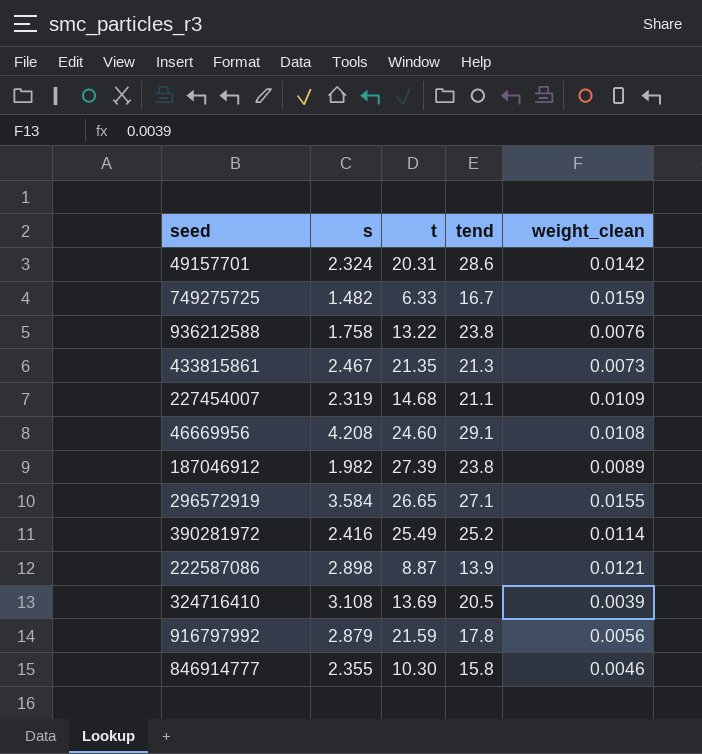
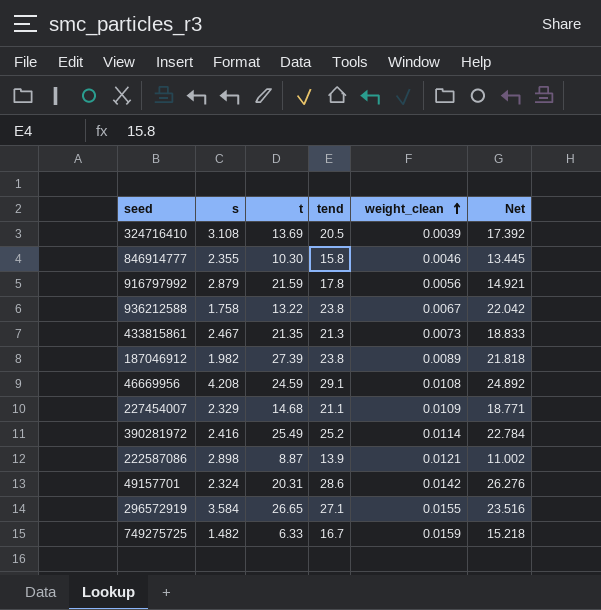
row order: none -> weight_clean ascending
column Net | formula: none -> [tend] - [s]
936212588 | weight_clean: 0.0076 -> 0.0067
46669956 | t: 24.60 -> 24.59
227454007 | s: 2.319 -> 2.329

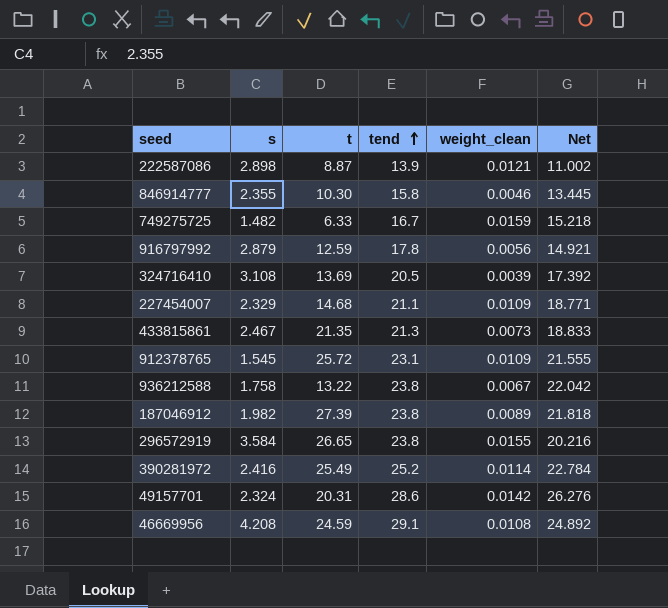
row order: weight_clean ascending -> tend ascending
916797992 | t: 21.59 -> 12.59
row 912378765: none -> 1.545 | 25.72 | 23.1 | 0.0109 | 21.555
296572919 | tend: 27.1 -> 23.8
296572919 | Net: 23.516 -> 20.216

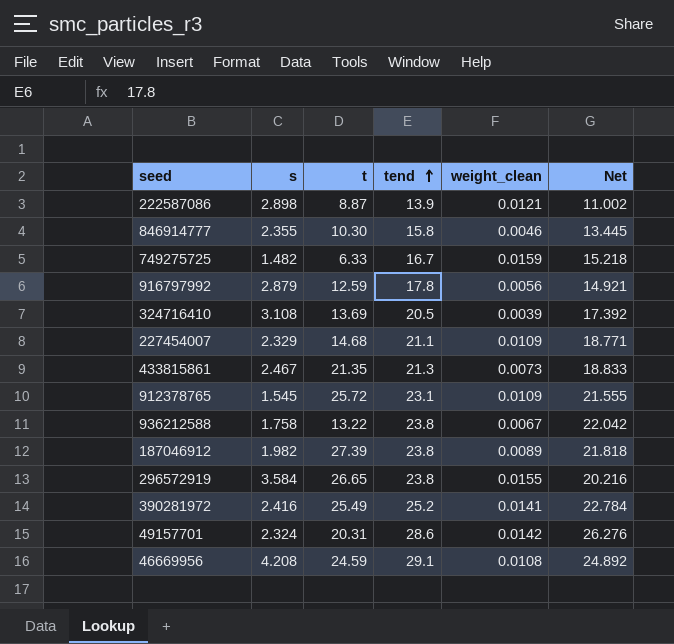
390281972 | weight_clean: 0.0114 -> 0.0141

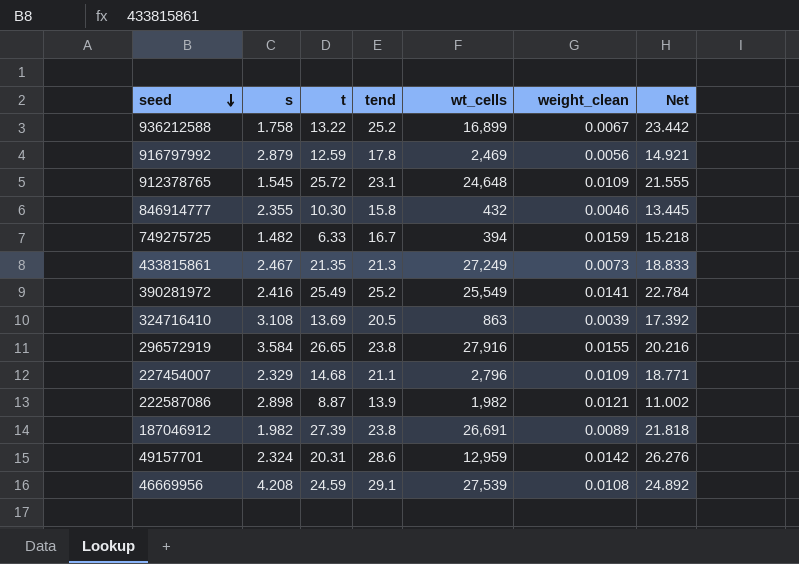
row order: tend ascending -> seed descending
column wt_cells | position: none -> 5
936212588 | tend: 23.8 -> 25.2
936212588 | Net: 22.042 -> 23.442

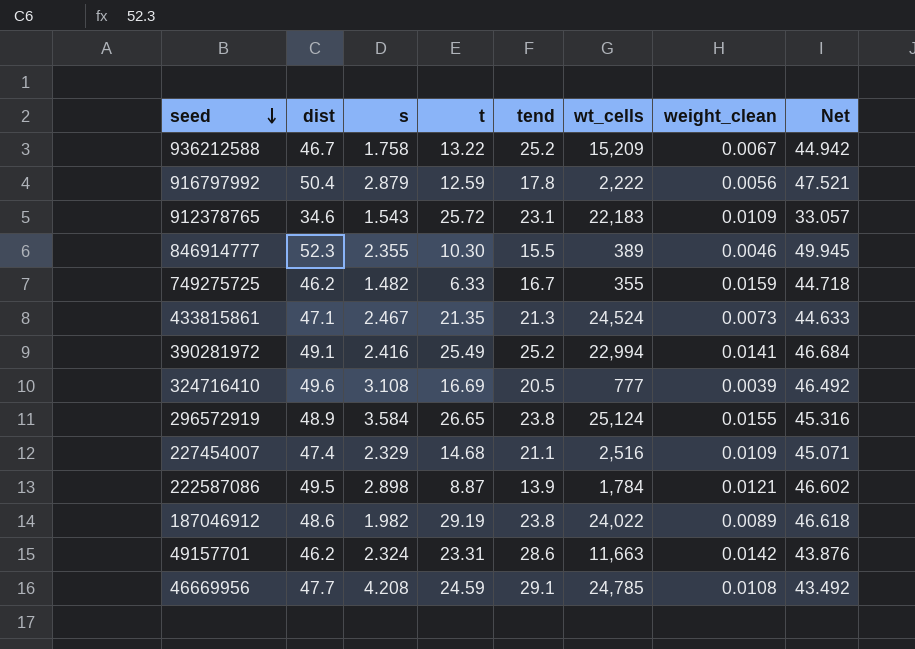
column dist | position: none -> 2
column Net | formula: [tend] - [s] -> [dist] - [s]
936212588 | wt_cells: 16,899 -> 15,209
916797992 | wt_cells: 2,469 -> 2,222
912378765 | s: 1.545 -> 1.543
912378765 | wt_cells: 24,648 -> 22,183
846914777 | tend: 15.8 -> 15.5
846914777 | wt_cells: 432 -> 389
749275725 | wt_cells: 394 -> 355
433815861 | wt_cells: 27,249 -> 24,524
390281972 | wt_cells: 25,549 -> 22,994
324716410 | t: 13.69 -> 16.69
324716410 | wt_cells: 863 -> 777
296572919 | wt_cells: 27,916 -> 25,124
227454007 | wt_cells: 2,796 -> 2,516
222587086 | wt_cells: 1,982 -> 1,784
187046912 | t: 27.39 -> 29.19
187046912 | wt_cells: 26,691 -> 24,022
49157701 | t: 20.31 -> 23.31
49157701 | wt_cells: 12,959 -> 11,663
46669956 | wt_cells: 27,539 -> 24,785

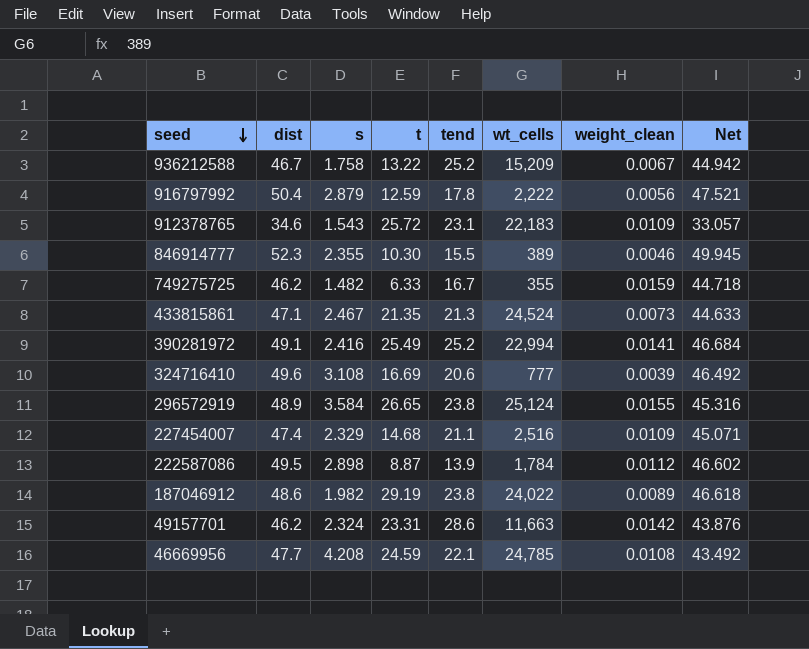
324716410 | tend: 20.5 -> 20.6
222587086 | weight_clean: 0.0121 -> 0.0112
46669956 | tend: 29.1 -> 22.1

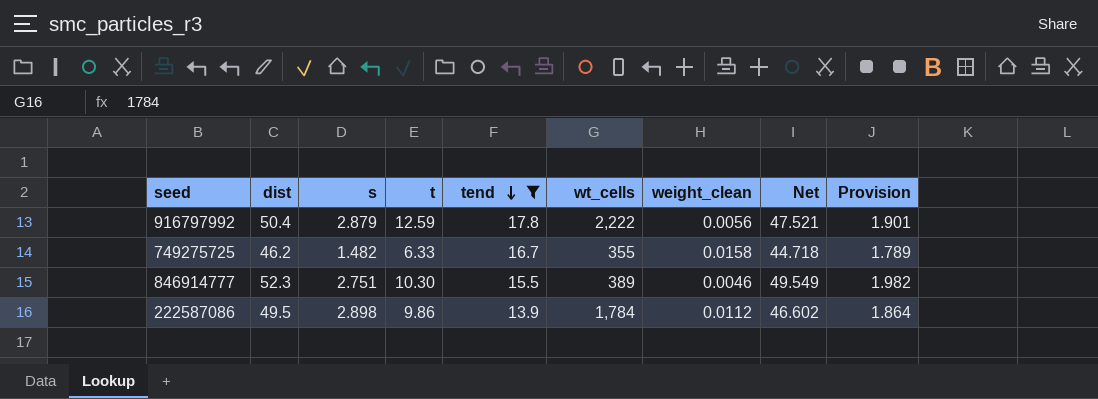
filter: none -> tend <= 17.8
row order: seed descending -> tend descending
column Provision | formula: none -> [Net] * 0.04
749275725 | weight_clean: 0.0159 -> 0.0158
846914777 | s: 2.355 -> 2.751
846914777 | Net: 49.945 -> 49.549
222587086 | t: 8.87 -> 9.86

